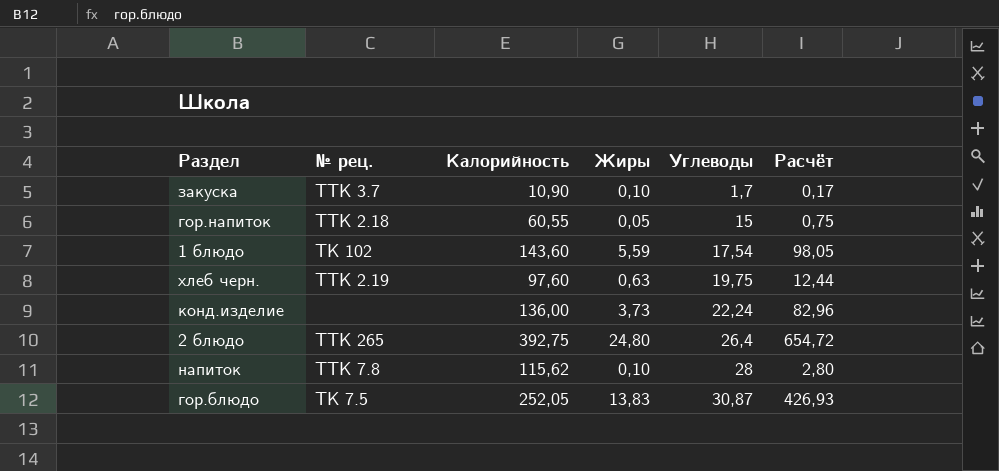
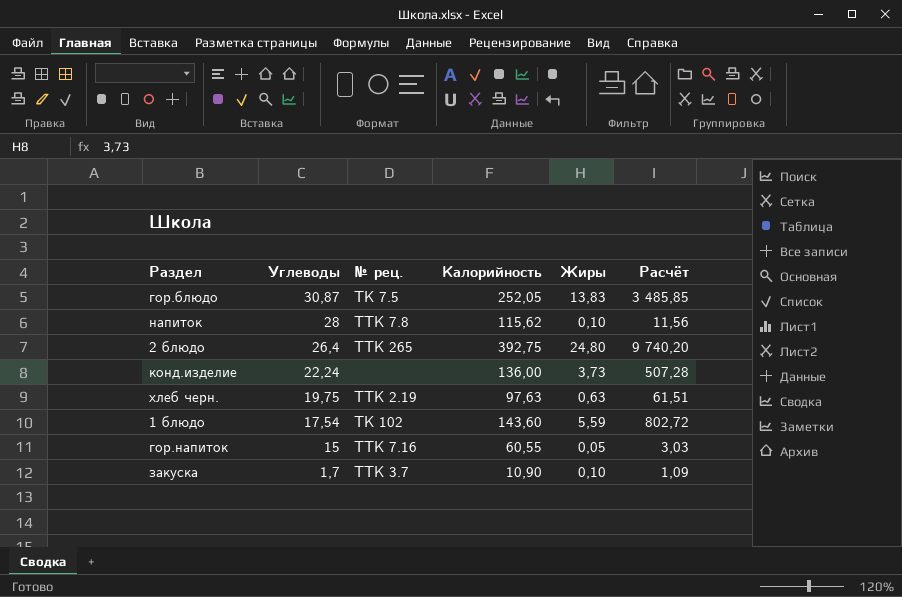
row order: Углеводы ascending -> Углеводы descending
column Углеводы | position: 5 -> 2
column Расчёт | formula: [Жиры] * [Углеводы] -> [Калорийность] * [Жиры]
хлеб черн. | Калорийность: 97,60 -> 97,63
гор.напиток | № рец.: ТТК 2.18 -> ТТК 7.16

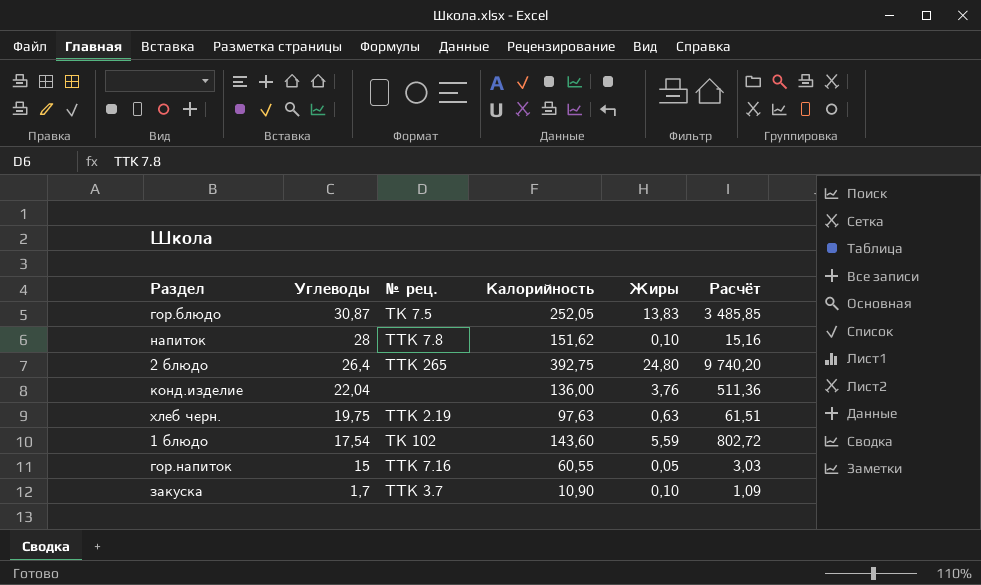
напиток | Калорийность: 115,62 -> 151,62
напиток | Расчёт: 11,56 -> 15,16
конд.изделие | Углеводы: 22,24 -> 22,04
конд.изделие | Жиры: 3,73 -> 3,76
конд.изделие | Расчёт: 507,28 -> 511,36

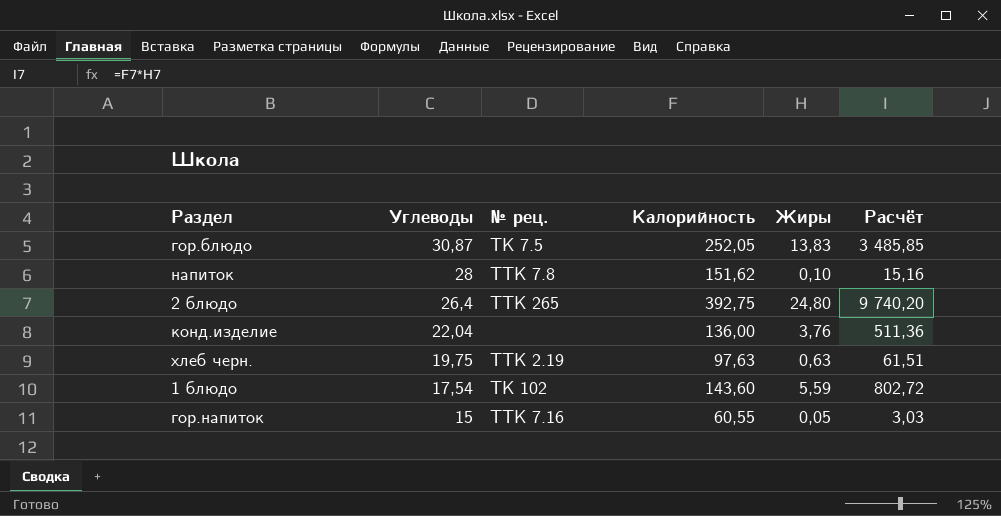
row закуска: 1,7 | ТТК 3.7 | 10,90 | 0,10 | 1,09 -> none

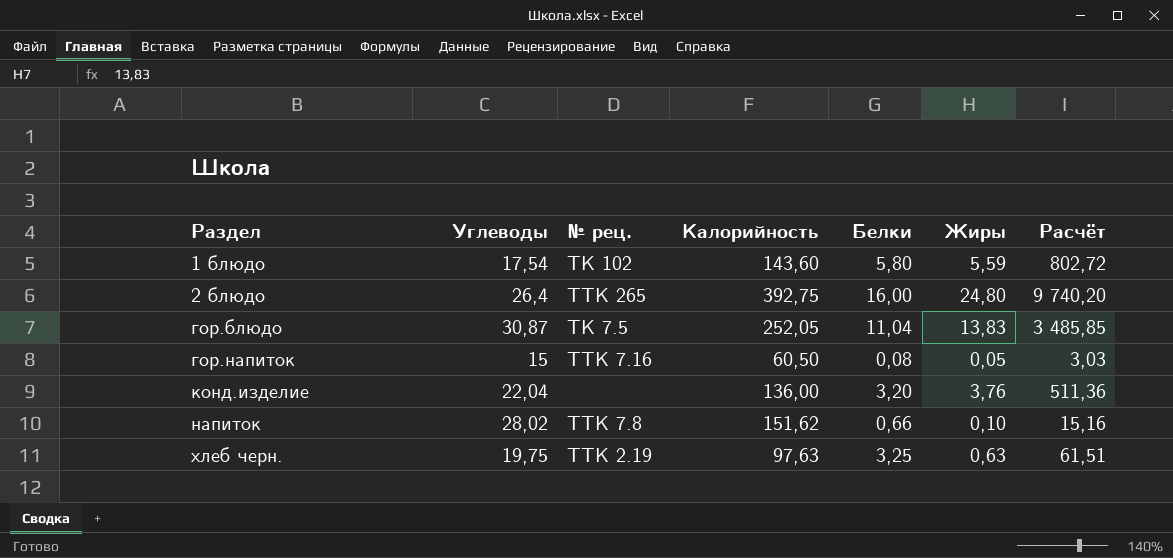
row order: Углеводы descending -> Раздел ascending
column Белки | position: none -> 5
гор.напиток | Калорийность: 60,55 -> 60,50
напиток | Углеводы: 28 -> 28,02

